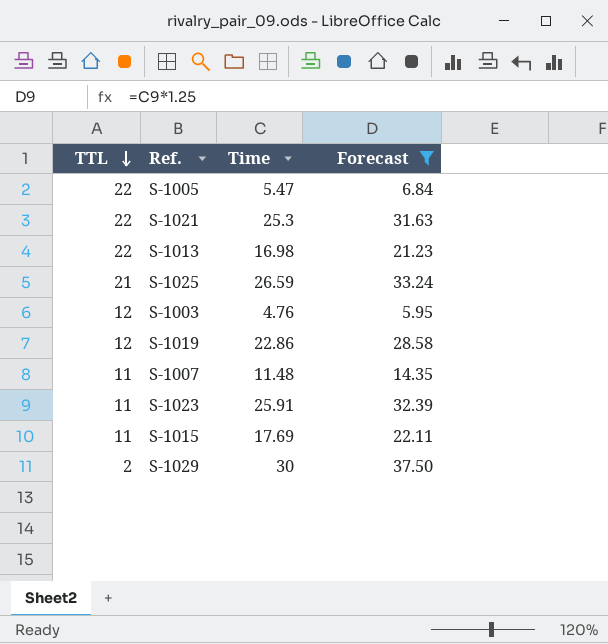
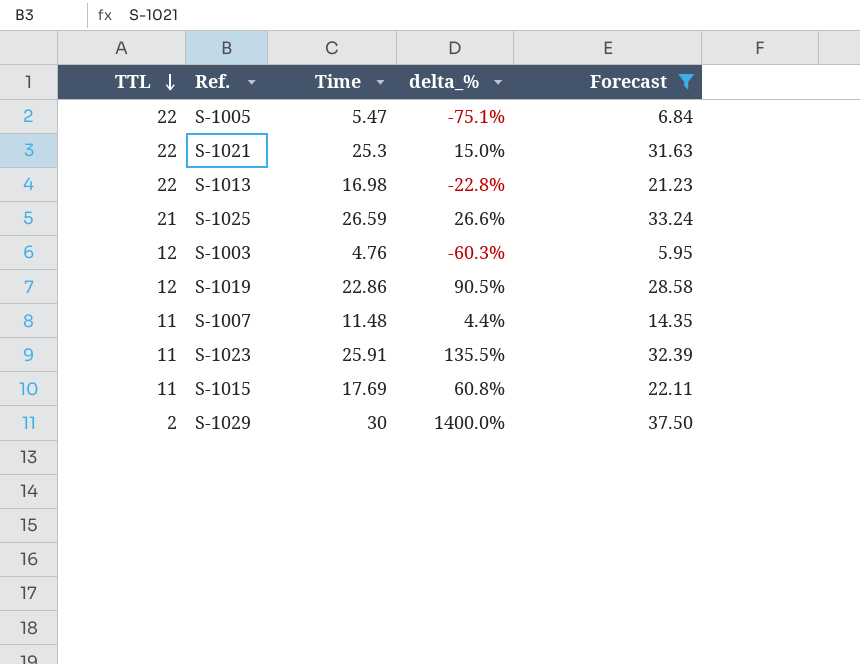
column delta_% | formula: none -> ([Time] - [TTL]) / [TTL]

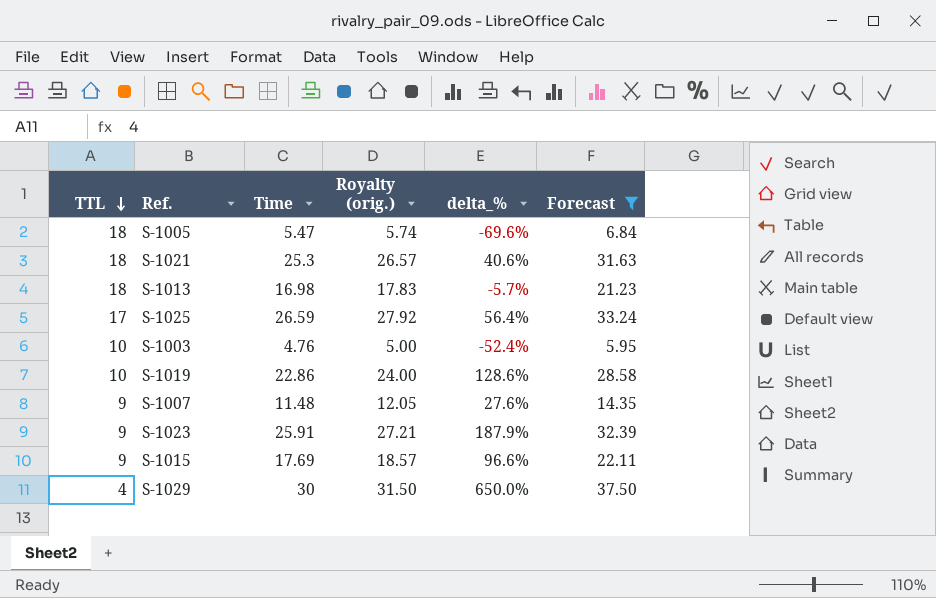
column Royalty (orig.) | formula: none -> [Time] * 1.05
S-1005 | TTL: 22 -> 18
S-1005 | delta_%: -75.1% -> -69.6%
S-1021 | TTL: 22 -> 18
S-1021 | delta_%: 15.0% -> 40.6%
S-1013 | TTL: 22 -> 18
S-1013 | delta_%: -22.8% -> -5.7%
S-1025 | TTL: 21 -> 17
S-1025 | delta_%: 26.6% -> 56.4%
S-1003 | TTL: 12 -> 10
S-1003 | delta_%: -60.3% -> -52.4%
S-1019 | TTL: 12 -> 10
S-1019 | delta_%: 90.5% -> 128.6%
S-1007 | TTL: 11 -> 9
S-1007 | delta_%: 4.4% -> 27.6%
S-1023 | TTL: 11 -> 9
S-1023 | delta_%: 135.5% -> 187.9%
S-1015 | TTL: 11 -> 9
S-1015 | delta_%: 60.8% -> 96.6%
S-1029 | TTL: 2 -> 4
S-1029 | delta_%: 1400.0% -> 650.0%

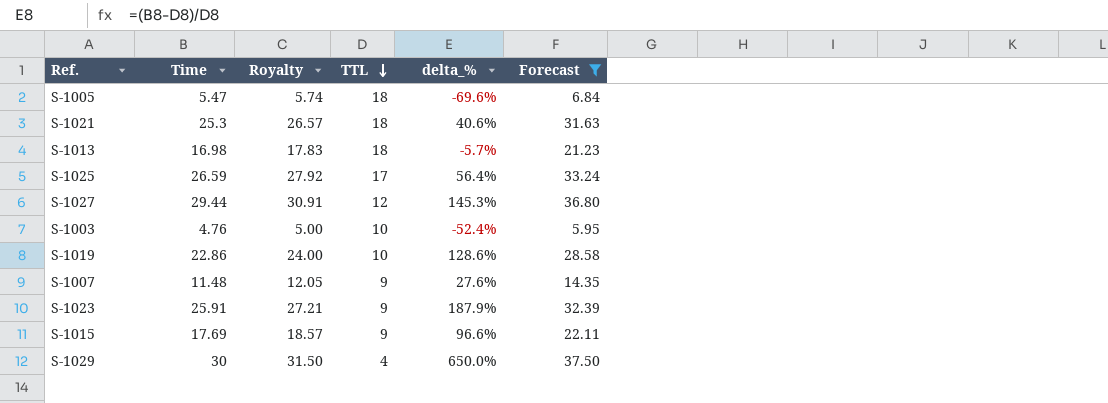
column name: Royalty (orig.) -> Royalty
column TTL | position: 1 -> 4
row S-1027: none -> 29.44 | 30.91 | 12 | 145.3% | 36.80

